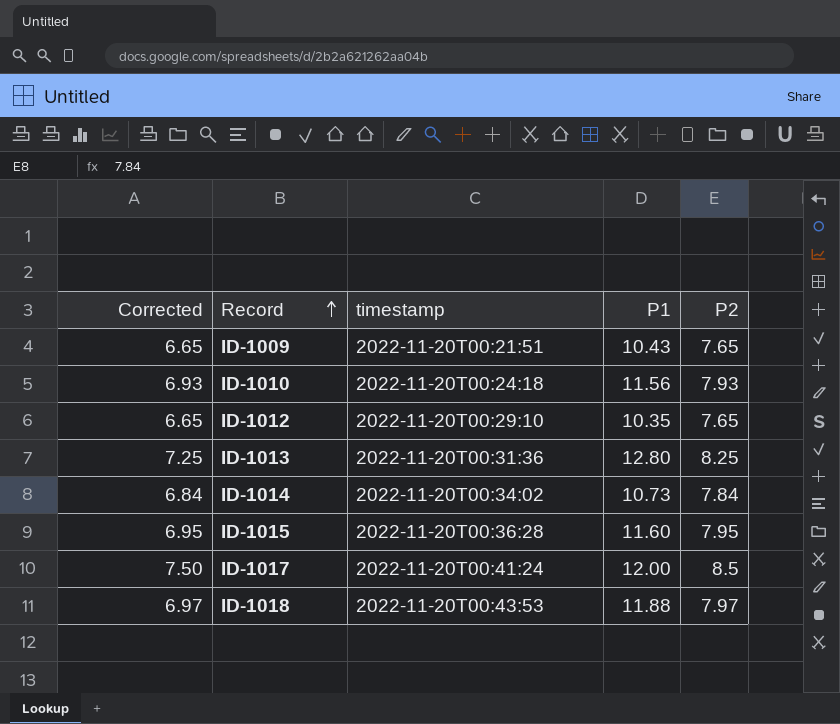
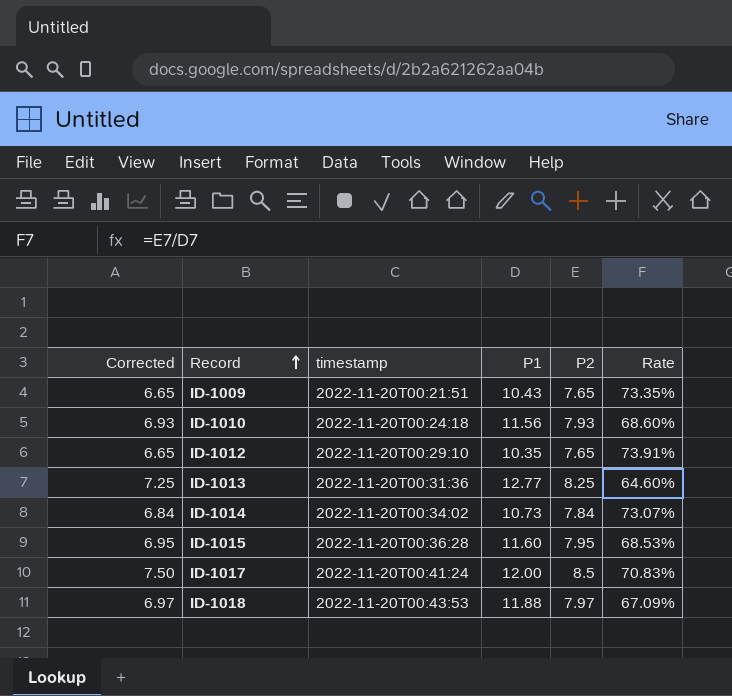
column Rate | formula: none -> [P2] / [P1]
ID-1013 | P1: 12.80 -> 12.77

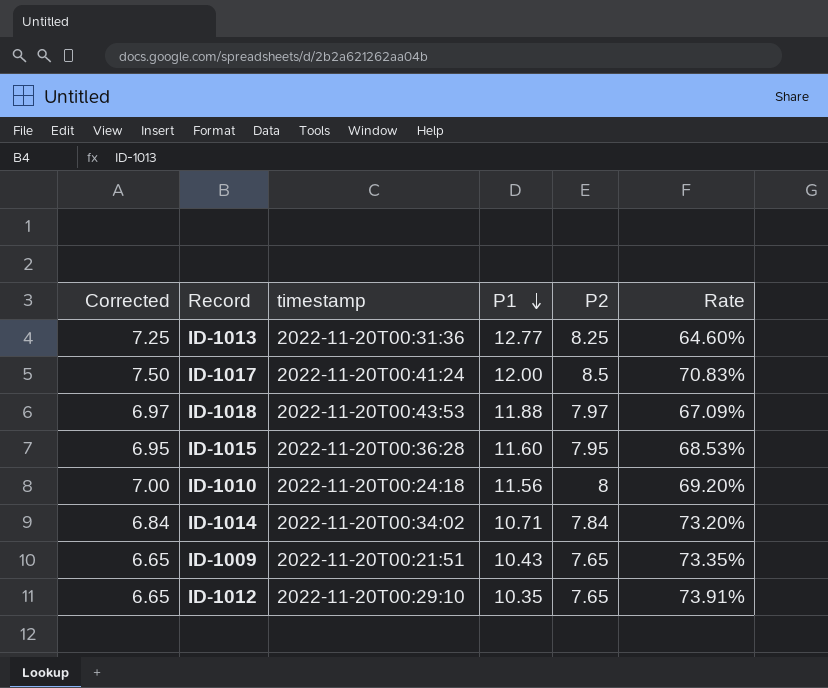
row order: Record ascending -> P1 descending
ID-1010 | Corrected: 6.93 -> 7.00
ID-1010 | P2: 7.93 -> 8
ID-1010 | Rate: 68.60% -> 69.20%
ID-1014 | P1: 10.73 -> 10.71
ID-1014 | Rate: 73.07% -> 73.20%

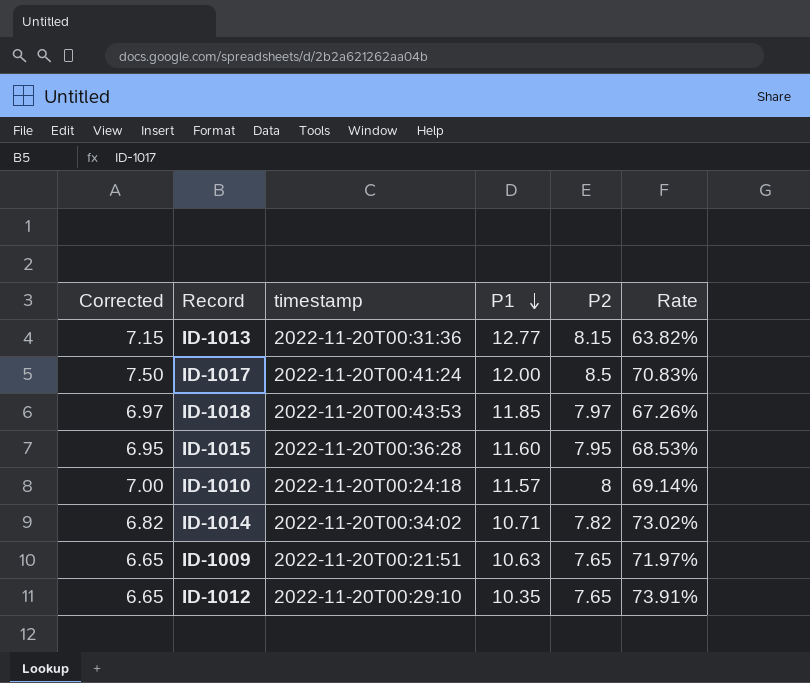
ID-1013 | Corrected: 7.25 -> 7.15
ID-1013 | P2: 8.25 -> 8.15
ID-1013 | Rate: 64.60% -> 63.82%
ID-1018 | P1: 11.88 -> 11.85
ID-1018 | Rate: 67.09% -> 67.26%
ID-1010 | P1: 11.56 -> 11.57
ID-1010 | Rate: 69.20% -> 69.14%
ID-1014 | Corrected: 6.84 -> 6.82
ID-1014 | P2: 7.84 -> 7.82
ID-1014 | Rate: 73.20% -> 73.02%
ID-1009 | P1: 10.43 -> 10.63
ID-1009 | Rate: 73.35% -> 71.97%

